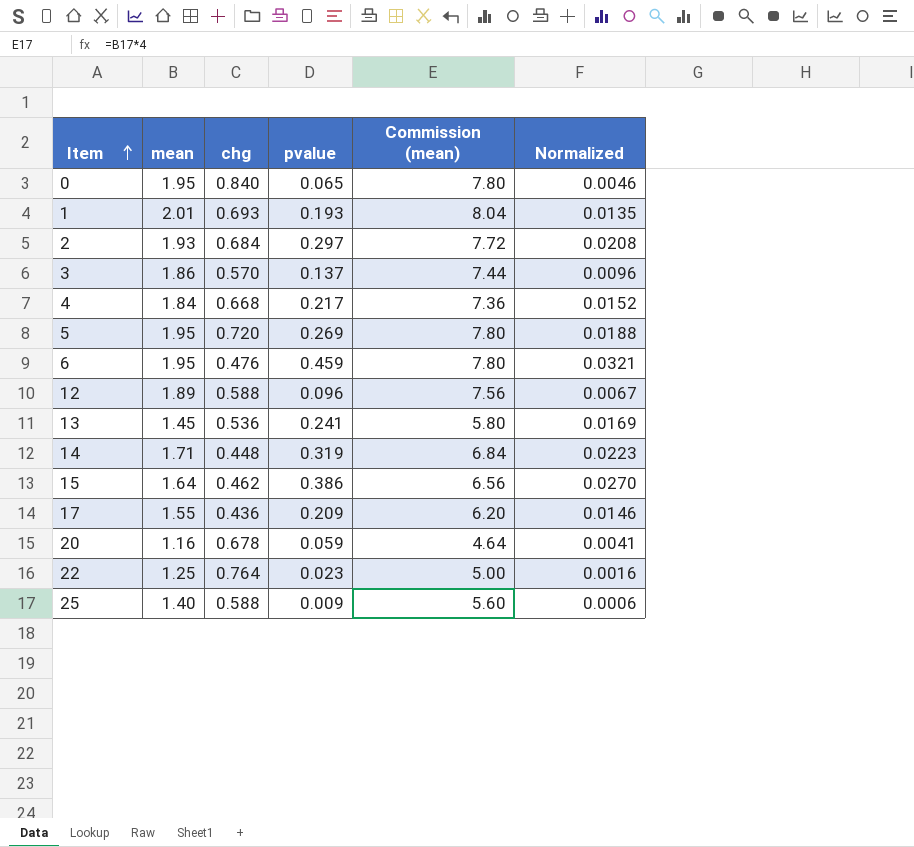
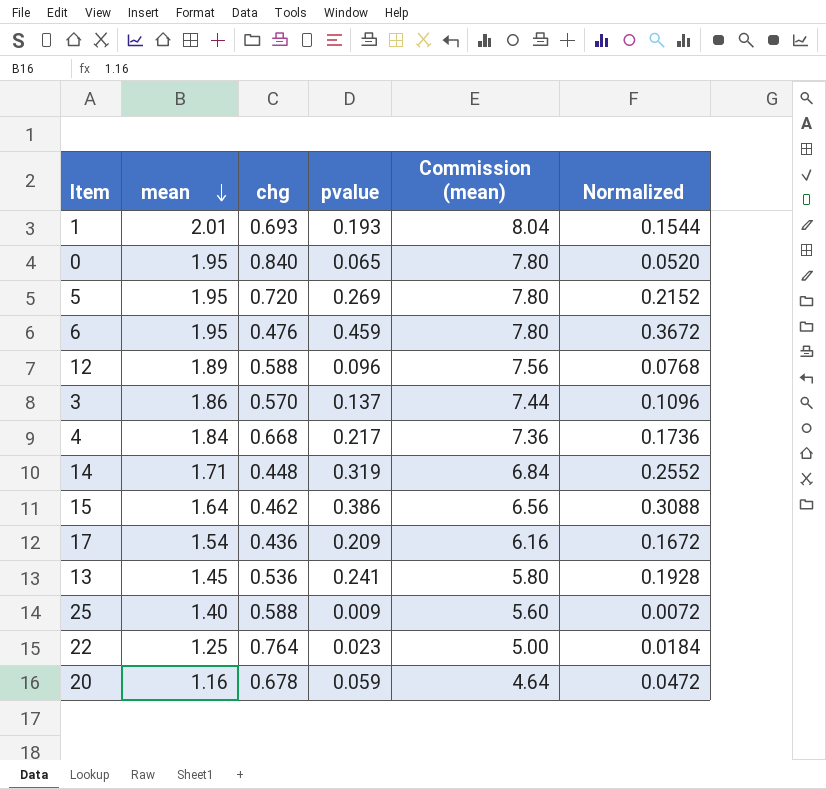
row order: Item ascending -> mean descending
column Normalized | formula: [pvalue] * 0.07 -> [pvalue] * 0.8
row 2: 1.93 | 0.684 | 0.297 | 7.72 | 0.0208 -> none
17 | mean: 1.55 -> 1.54
17 | Commission (mean): 6.20 -> 6.16

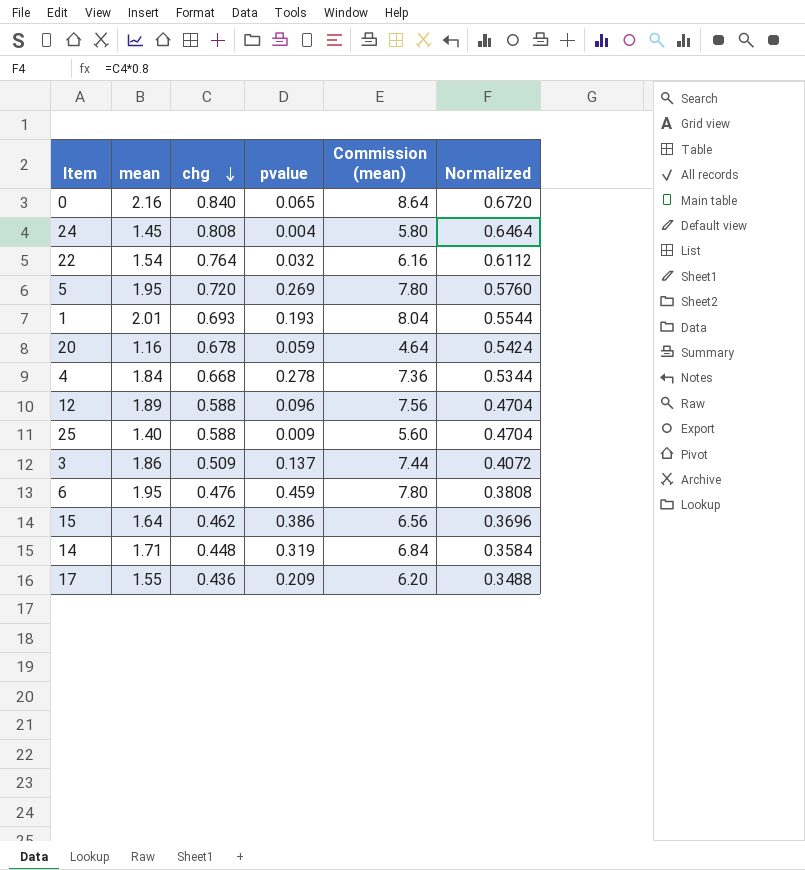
row order: mean descending -> chg descending
column Normalized | formula: [pvalue] * 0.8 -> [chg] * 0.8
row 13: 1.45 | 0.536 | 0.241 | 5.80 | 0.1928 -> none
0 | mean: 1.95 -> 2.16
0 | Commission (mean): 7.80 -> 8.64
row 24: none -> 1.45 | 0.808 | 0.004 | 5.80 | 0.6464
22 | mean: 1.25 -> 1.54
22 | pvalue: 0.023 -> 0.032
22 | Commission (mean): 5.00 -> 6.16
4 | pvalue: 0.217 -> 0.278
3 | chg: 0.570 -> 0.509
17 | mean: 1.54 -> 1.55
17 | Commission (mean): 6.16 -> 6.20

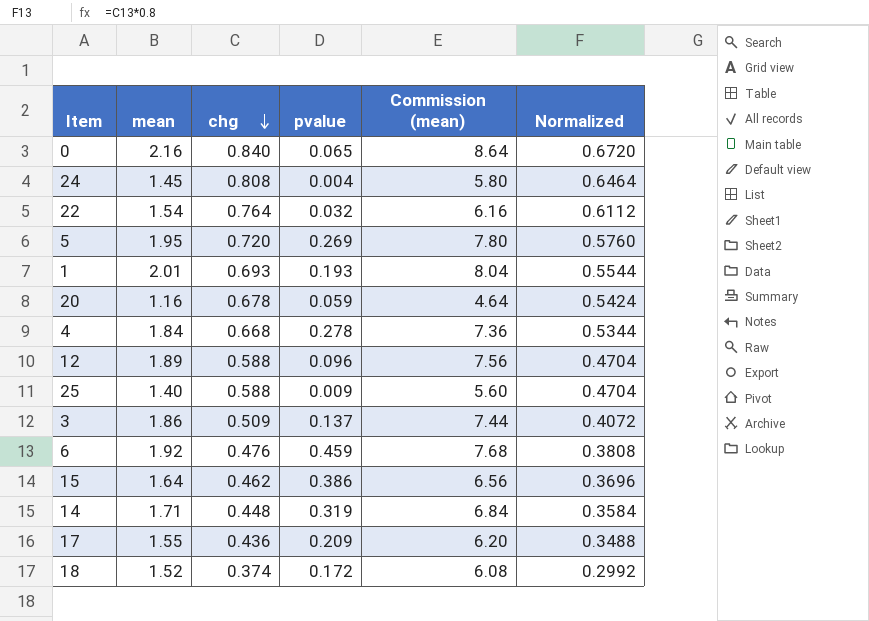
6 | mean: 1.95 -> 1.92
6 | Commission (mean): 7.80 -> 7.68
row 18: none -> 1.52 | 0.374 | 0.172 | 6.08 | 0.2992

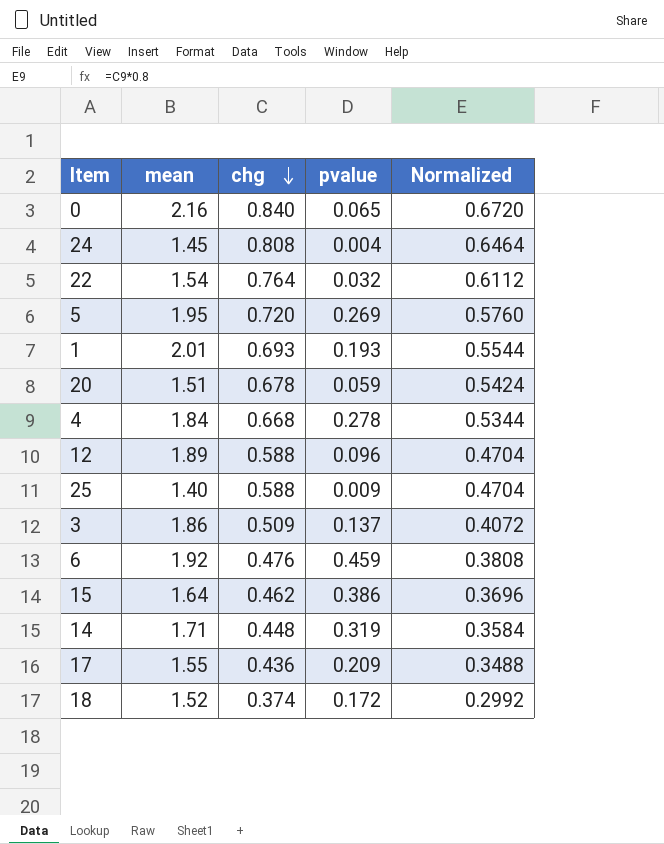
column Commission (mean) | formula: [mean] * 4 -> none
20 | mean: 1.16 -> 1.51

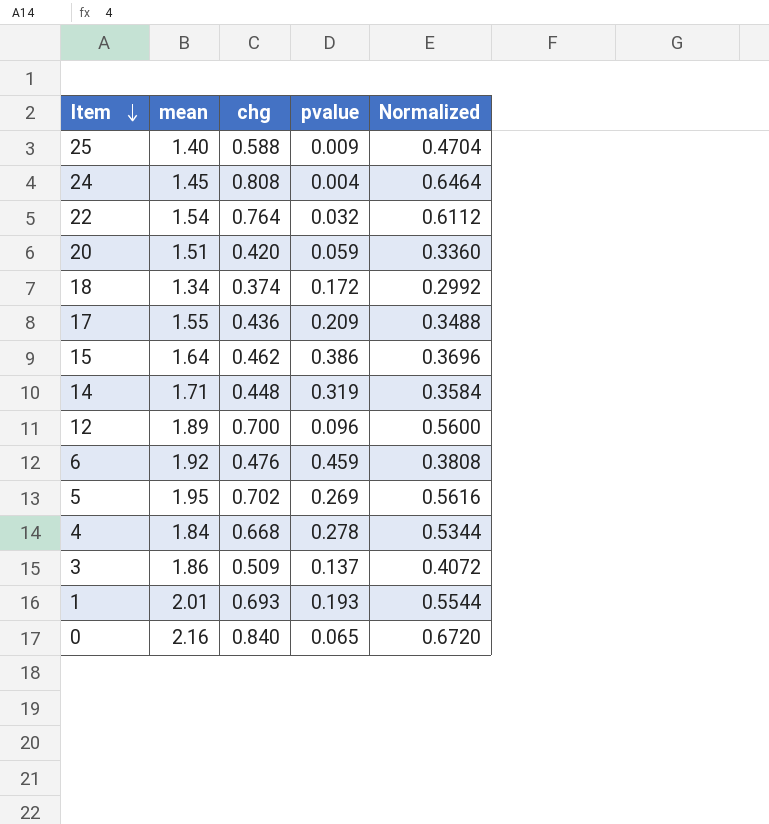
row order: chg descending -> Item descending
20 | chg: 0.678 -> 0.420
20 | Normalized: 0.5424 -> 0.3360
18 | mean: 1.52 -> 1.34
12 | chg: 0.588 -> 0.700
12 | Normalized: 0.4704 -> 0.5600
5 | chg: 0.720 -> 0.702
5 | Normalized: 0.5760 -> 0.5616

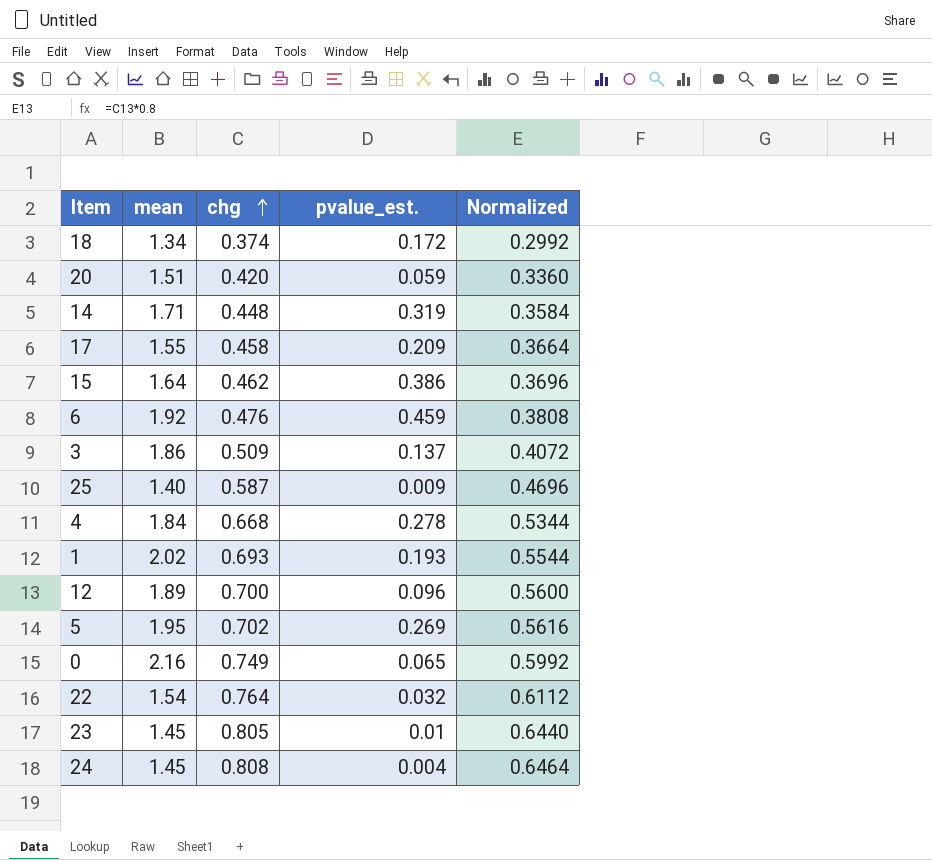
row order: Item descending -> chg ascending
column name: pvalue -> pvalue_est.
17 | chg: 0.436 -> 0.458
17 | Normalized: 0.3488 -> 0.3664
25 | chg: 0.588 -> 0.587
25 | Normalized: 0.4704 -> 0.4696
1 | mean: 2.01 -> 2.02
0 | chg: 0.840 -> 0.749
0 | Normalized: 0.6720 -> 0.5992
row 23: none -> 1.45 | 0.805 | 0.01 | 0.6440

